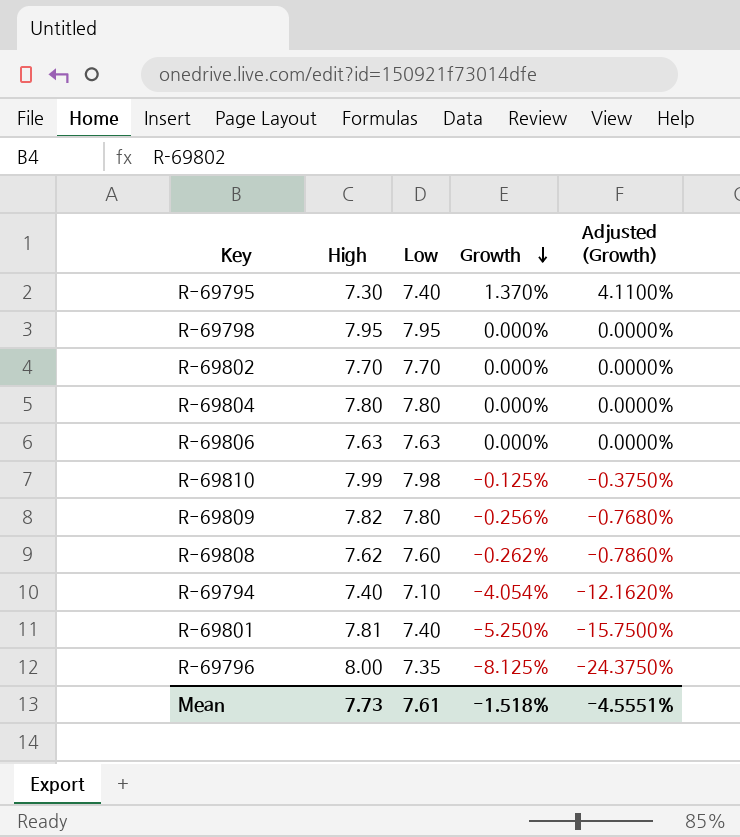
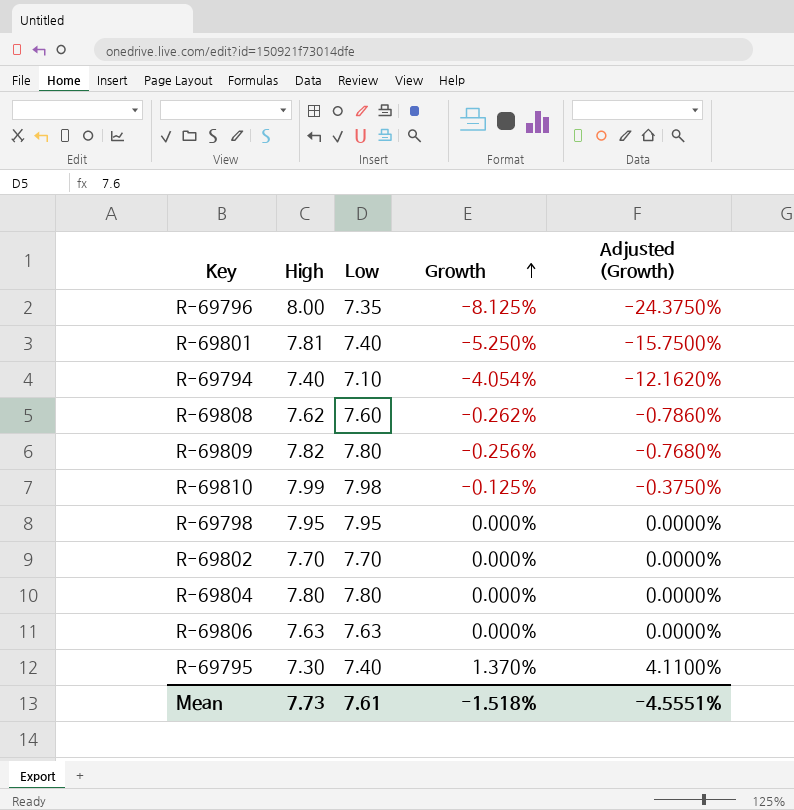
row order: Growth descending -> Growth ascending

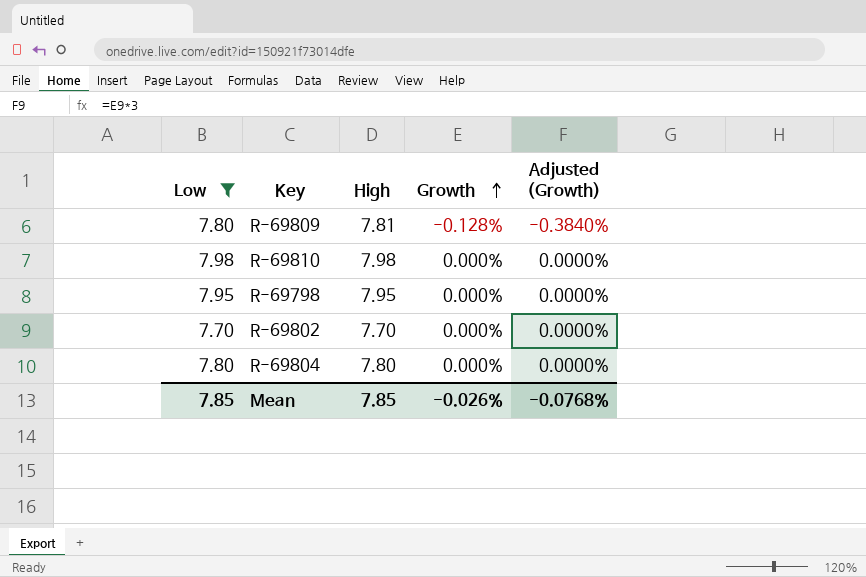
filter: none -> Low >= 7.70
column Low | position: 3 -> 1
R-69809 | High: 7.82 -> 7.81
R-69809 | Growth: -0.256% -> -0.128%
R-69809 | Adjusted (Growth): -0.7680% -> -0.3840%
R-69810 | High: 7.99 -> 7.98
R-69810 | Growth: -0.125% -> 0.000%
R-69810 | Adjusted (Growth): -0.3750% -> 0.0000%
Mean | Low: 7.61 -> 7.85
Mean | High: 7.73 -> 7.85
Mean | Growth: -1.518% -> -0.026%
Mean | Adjusted (Growth): -4.5551% -> -0.0768%

